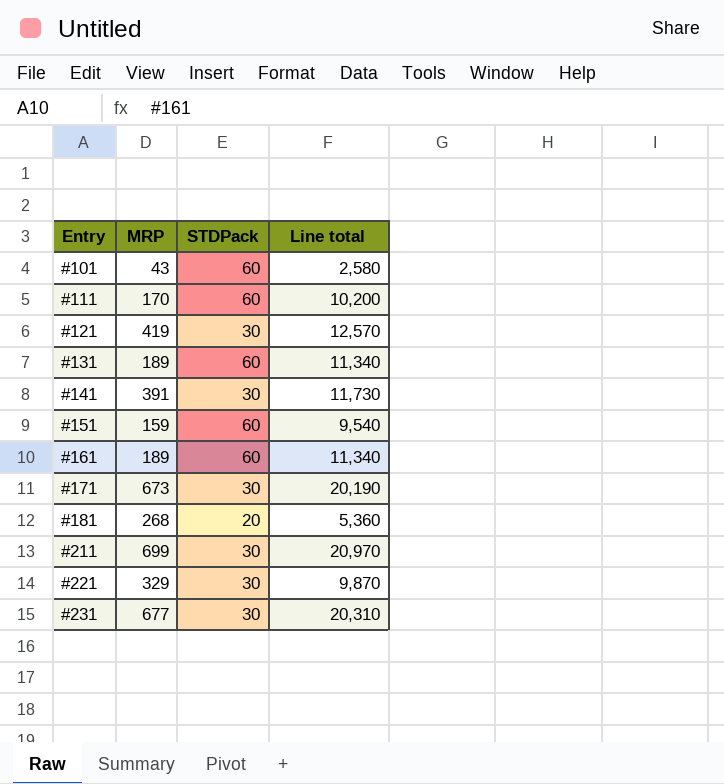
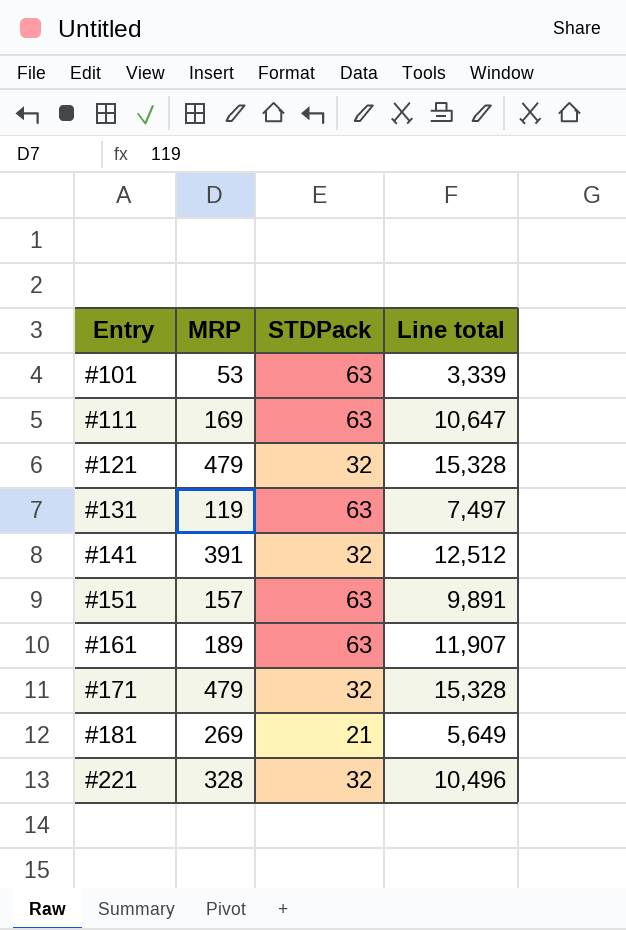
row #211: 699 | 30 | 20,970 -> none
row #231: 677 | 30 | 20,310 -> none
#101 | MRP: 43 -> 53
#101 | STDPack: 60 -> 63
#101 | Line total: 2,580 -> 3,339
#111 | MRP: 170 -> 169
#111 | STDPack: 60 -> 63
#111 | Line total: 10,200 -> 10,647
#121 | MRP: 419 -> 479
#121 | STDPack: 30 -> 32
#121 | Line total: 12,570 -> 15,328
#131 | MRP: 189 -> 119
#131 | STDPack: 60 -> 63
#131 | Line total: 11,340 -> 7,497
#141 | STDPack: 30 -> 32
#141 | Line total: 11,730 -> 12,512
#151 | MRP: 159 -> 157
#151 | STDPack: 60 -> 63
#151 | Line total: 9,540 -> 9,891
#161 | STDPack: 60 -> 63
#161 | Line total: 11,340 -> 11,907
#171 | MRP: 673 -> 479
#171 | STDPack: 30 -> 32
#171 | Line total: 20,190 -> 15,328
#181 | MRP: 268 -> 269
#181 | STDPack: 20 -> 21
#181 | Line total: 5,360 -> 5,649
#221 | MRP: 329 -> 328
#221 | STDPack: 30 -> 32
#221 | Line total: 9,870 -> 10,496

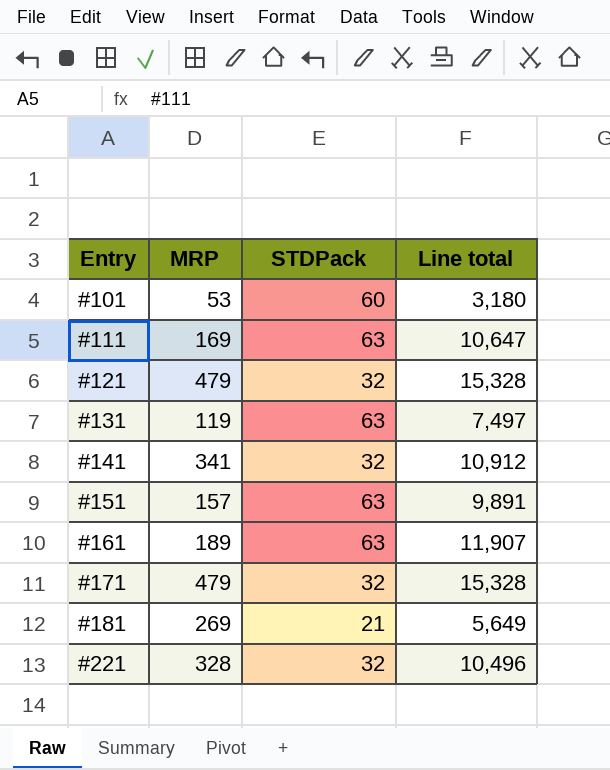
#101 | STDPack: 63 -> 60
#101 | Line total: 3,339 -> 3,180
#141 | MRP: 391 -> 341
#141 | Line total: 12,512 -> 10,912

